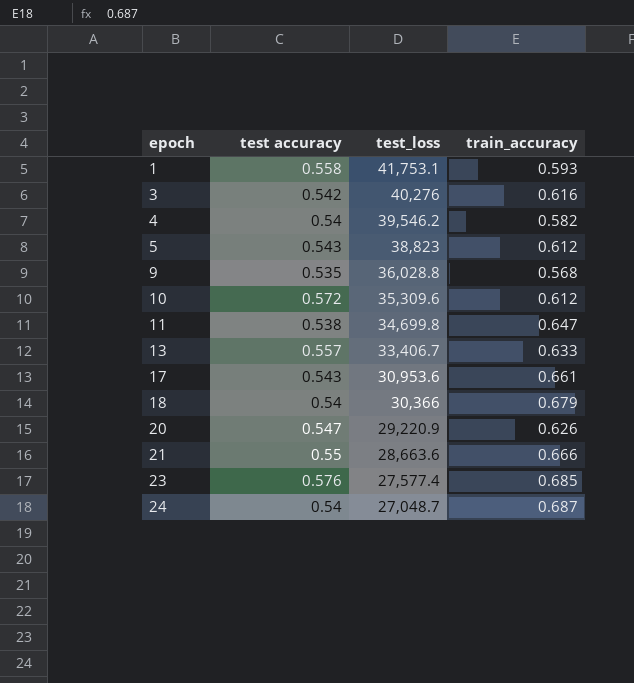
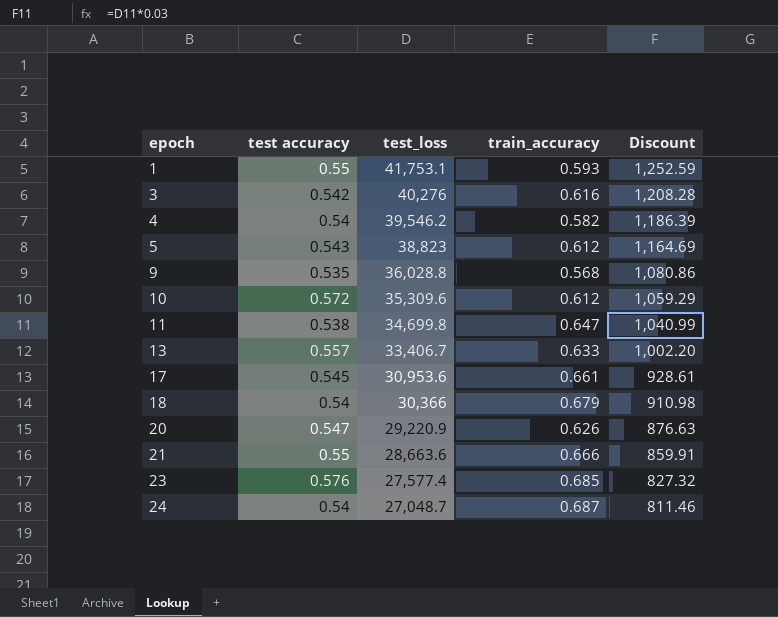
column Discount | formula: none -> [test_loss] * 0.03
1 | test accuracy: 0.558 -> 0.55
17 | test accuracy: 0.543 -> 0.545

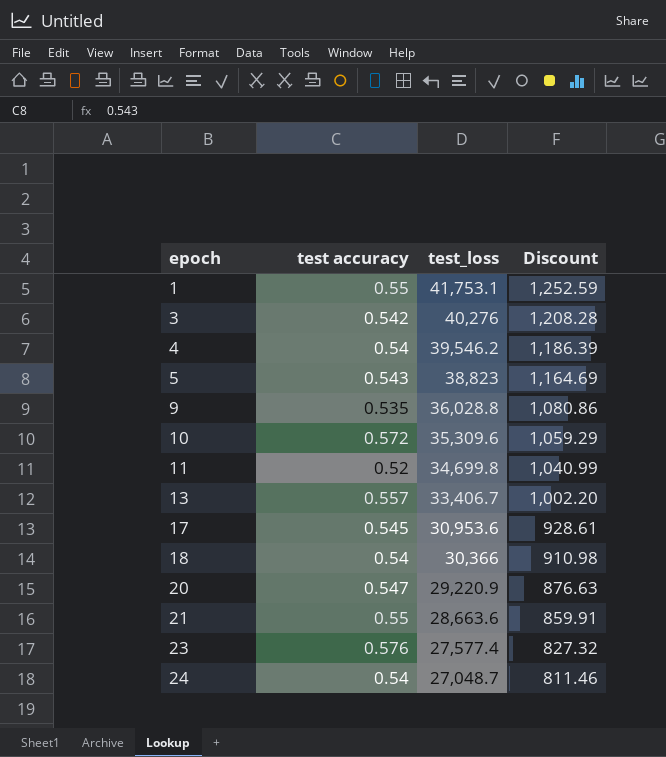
column train_accuracy | position: 4 -> none
11 | test accuracy: 0.538 -> 0.52

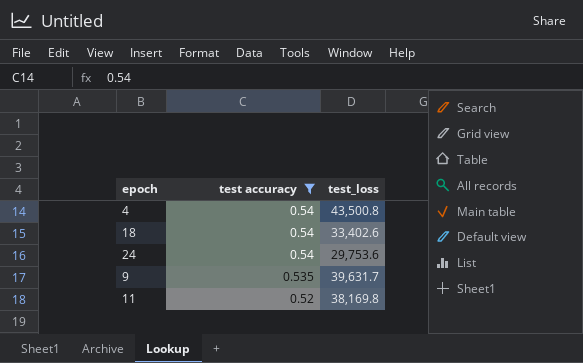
filter: none -> test accuracy <= 0.54
row order: epoch ascending -> test accuracy descending
column Discount | formula: [test_loss] * 0.03 -> none
4 | test_loss: 39,546.2 -> 43,500.8
18 | test_loss: 30,366 -> 33,402.6
24 | test_loss: 27,048.7 -> 29,753.6
9 | test_loss: 36,028.8 -> 39,631.7
11 | test_loss: 34,699.8 -> 38,169.8

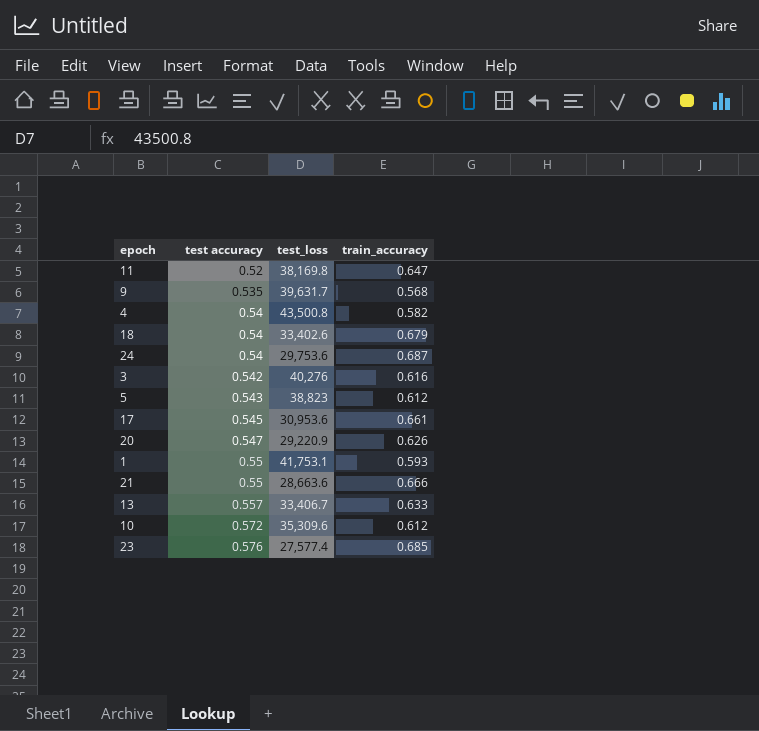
filter: test accuracy <= 0.54 -> none
row order: test accuracy descending -> test accuracy ascending
column train_accuracy | position: none -> 4

